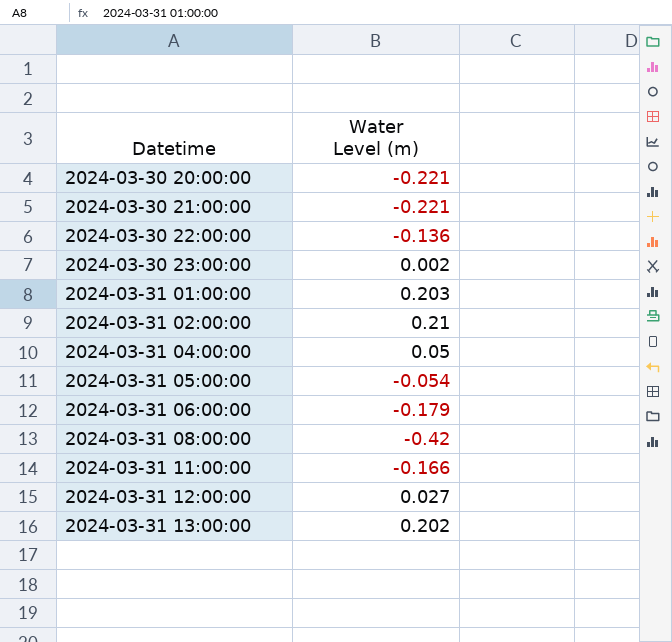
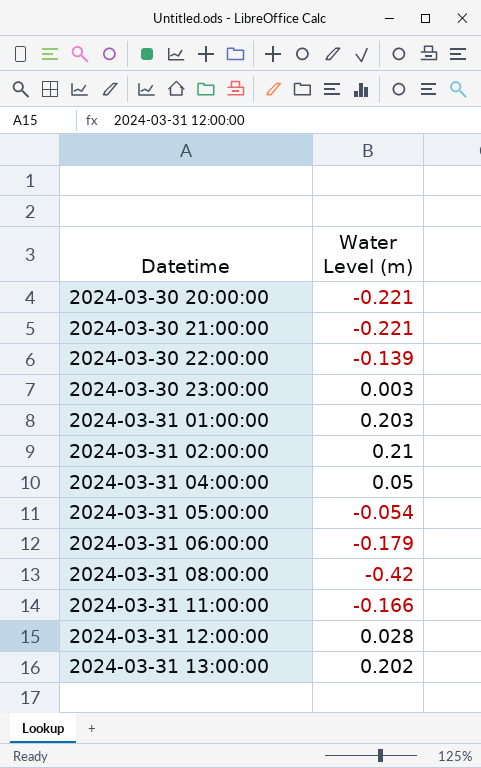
2024-03-30 22:00:00 | Water Level (m): -0.136 -> -0.139
2024-03-30 23:00:00 | Water Level (m): 0.002 -> 0.003
2024-03-31 12:00:00 | Water Level (m): 0.027 -> 0.028

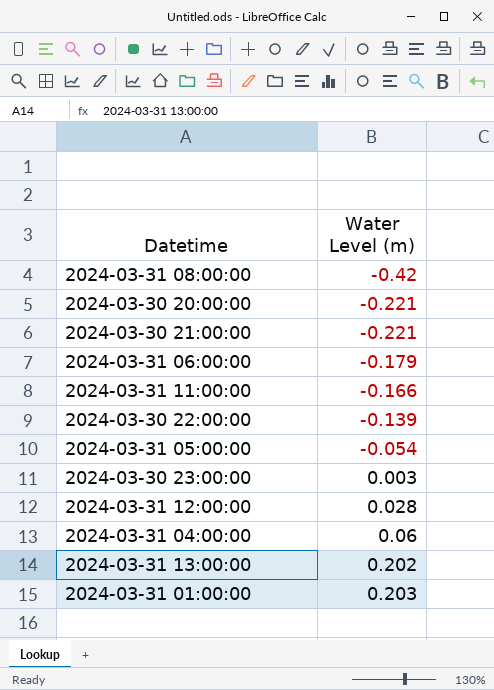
row order: Datetime ascending -> Water Level (m) ascending
row 2024-03-31 02:00:00: 0.21 -> none
2024-03-31 04:00:00 | Water Level (m): 0.05 -> 0.06

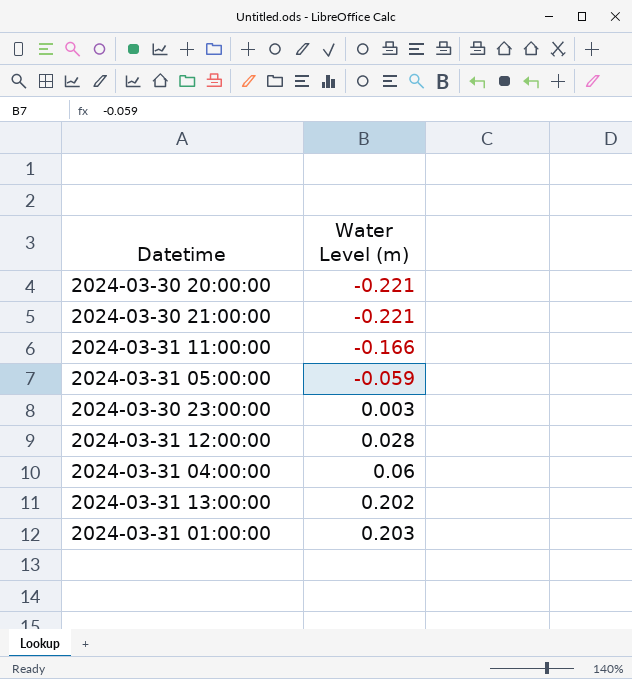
row 2024-03-31 08:00:00: -0.42 -> none
row 2024-03-31 06:00:00: -0.179 -> none
row 2024-03-30 22:00:00: -0.139 -> none
2024-03-31 05:00:00 | Water Level (m): -0.054 -> -0.059

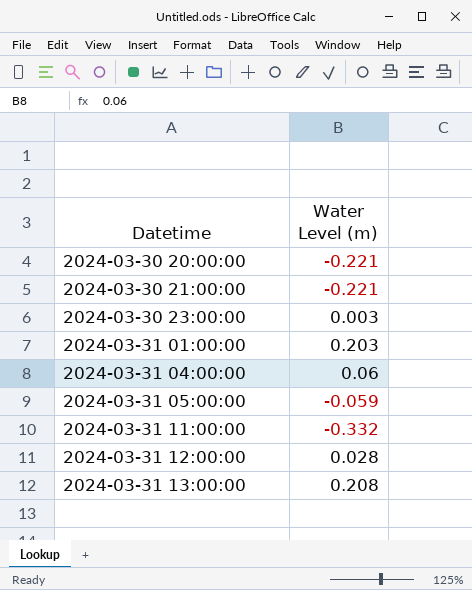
row order: Water Level (m) ascending -> Datetime ascending
2024-03-31 11:00:00 | Water Level (m): -0.166 -> -0.332
2024-03-31 13:00:00 | Water Level (m): 0.202 -> 0.208

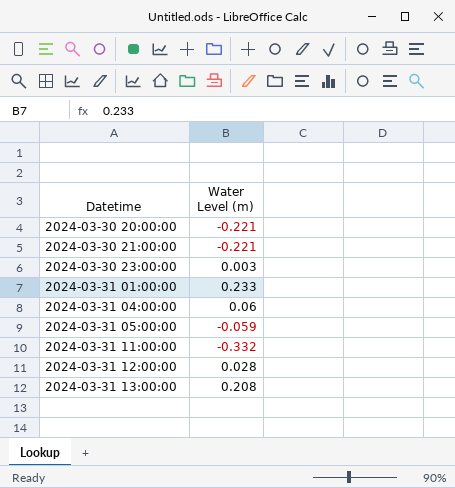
2024-03-31 01:00:00 | Water Level (m): 0.203 -> 0.233

